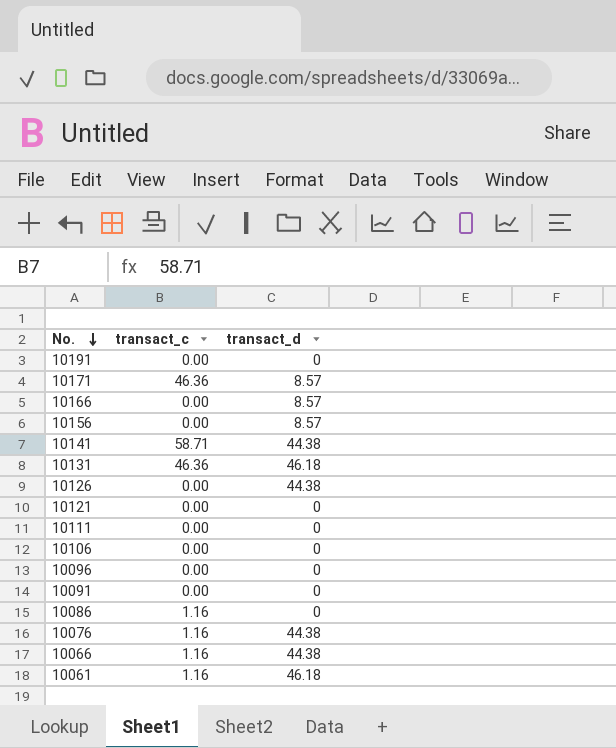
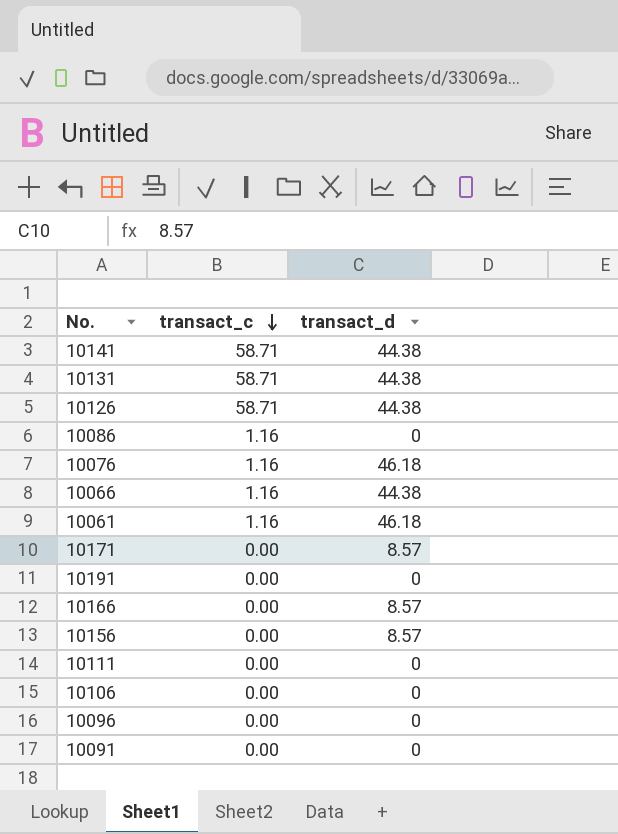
row order: No. descending -> transact_c descending
row 10121: 0.00 | 0 -> none
10131 | transact_c: 46.36 -> 58.71
10131 | transact_d: 46.18 -> 44.38
10126 | transact_c: 0.00 -> 58.71
10076 | transact_d: 44.38 -> 46.18
10171 | transact_c: 46.36 -> 0.00

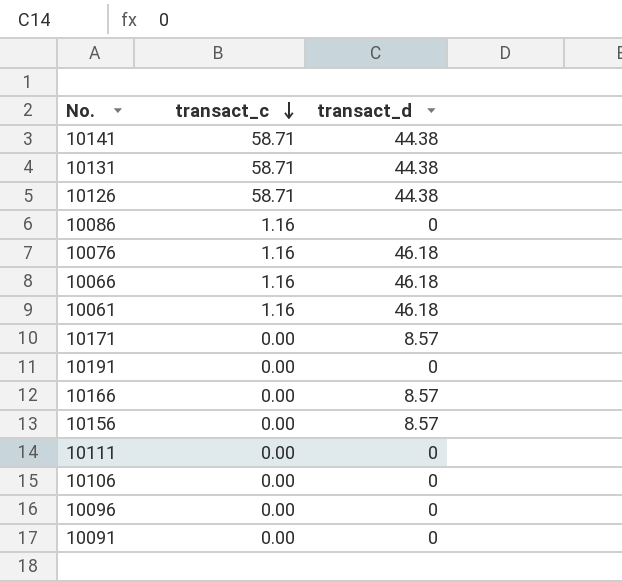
10066 | transact_d: 44.38 -> 46.18

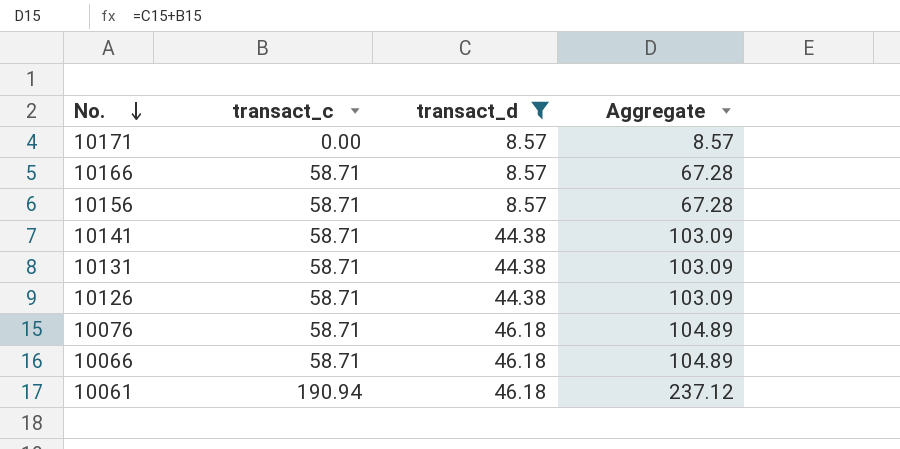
filter: none -> transact_d != 0
row order: transact_c descending -> No. descending
column Aggregate | formula: none -> [transact_c] + [transact_d]
10166 | transact_c: 0.00 -> 58.71
10156 | transact_c: 0.00 -> 58.71
10076 | transact_c: 1.16 -> 58.71
10066 | transact_c: 1.16 -> 58.71
10061 | transact_c: 1.16 -> 190.94

